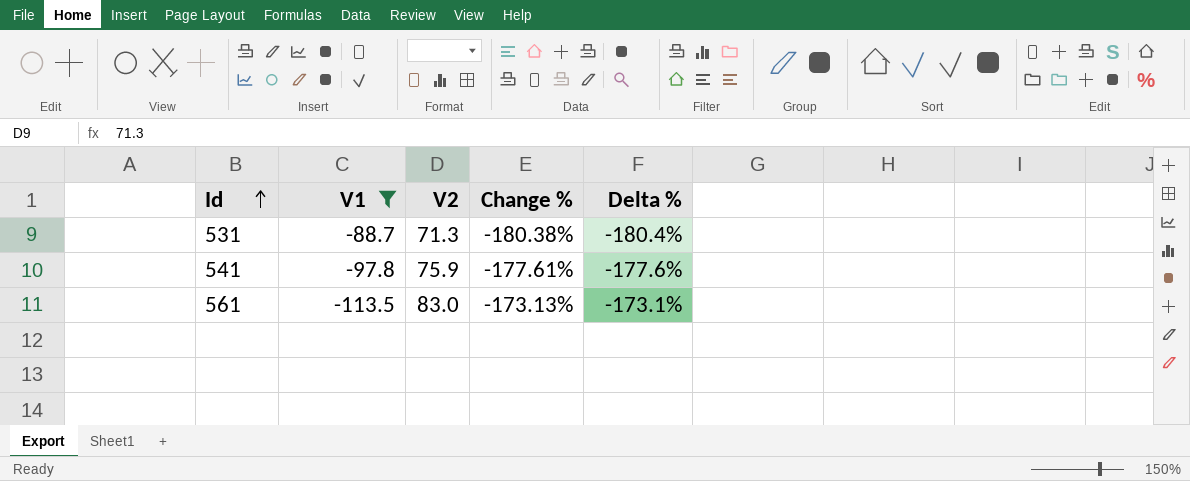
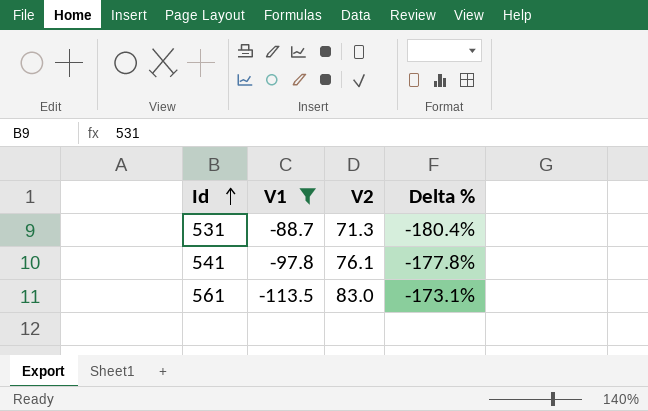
column Change % | formula: ([V2] - [V1]) / [V1] -> none
541 | V2: 75.9 -> 76.1
541 | Delta %: -177.6% -> -177.8%

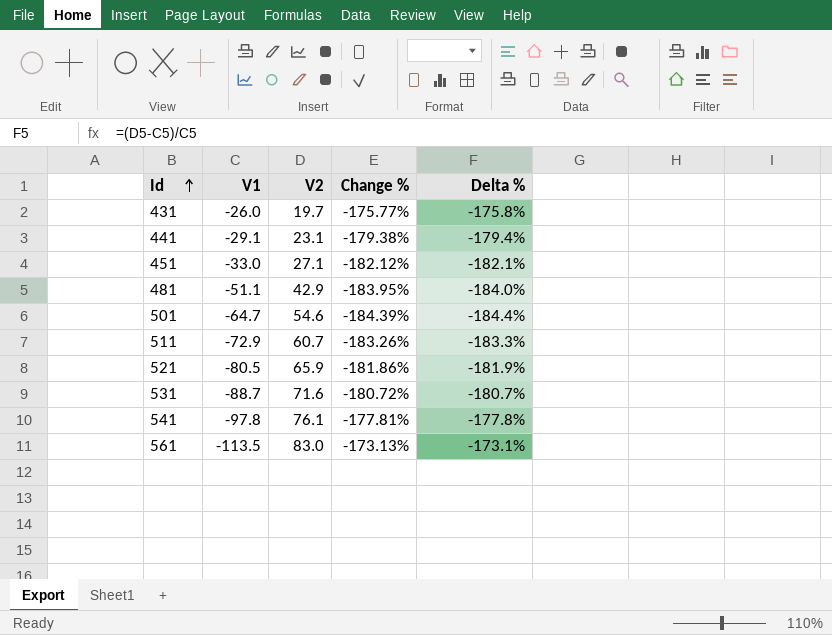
filter: V1 <= -88.7 -> none
column Change % | formula: none -> ([V2] - [V1]) / [V1]
531 | V2: 71.3 -> 71.6
531 | Delta %: -180.4% -> -180.7%

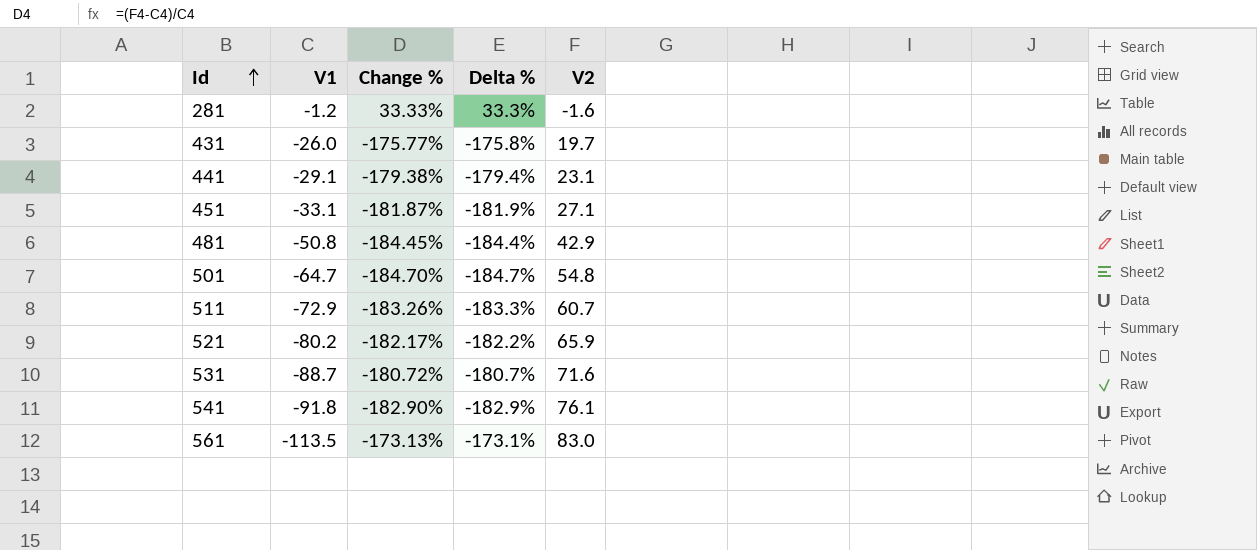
column V2 | position: 3 -> 5
row 281: none -> -1.2 | 33.33% | 33.3% | -1.6
451 | V1: -33.0 -> -33.1
451 | Change %: -182.12% -> -181.87%
451 | Delta %: -182.1% -> -181.9%
481 | V1: -51.1 -> -50.8
481 | Change %: -183.95% -> -184.45%
481 | Delta %: -184.0% -> -184.4%
501 | Change %: -184.39% -> -184.70%
501 | Delta %: -184.4% -> -184.7%
501 | V2: 54.6 -> 54.8
521 | V1: -80.5 -> -80.2
521 | Change %: -181.86% -> -182.17%
521 | Delta %: -181.9% -> -182.2%
541 | V1: -97.8 -> -91.8
541 | Change %: -177.81% -> -182.90%
541 | Delta %: -177.8% -> -182.9%

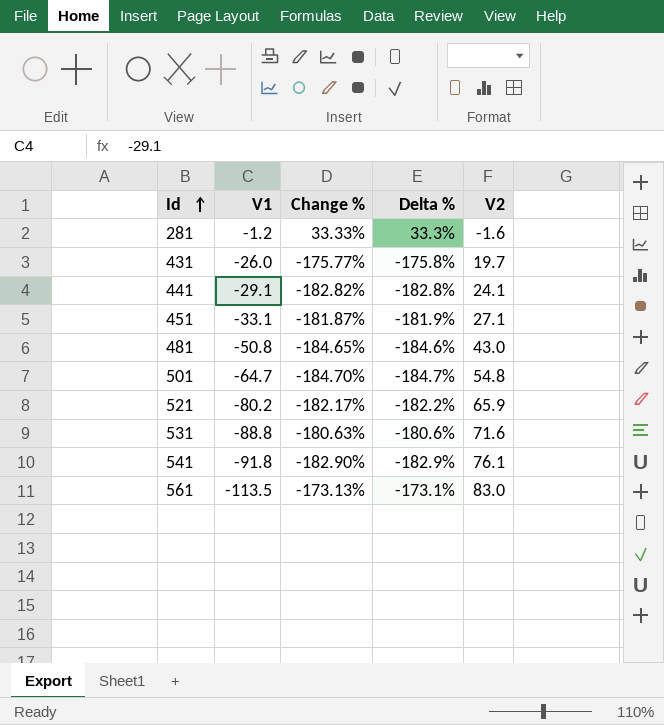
row 511: -72.9 | -183.26% | -183.3% | 60.7 -> none
441 | Change %: -179.38% -> -182.82%
441 | Delta %: -179.4% -> -182.8%
441 | V2: 23.1 -> 24.1
481 | Change %: -184.45% -> -184.65%
481 | Delta %: -184.4% -> -184.6%
481 | V2: 42.9 -> 43.0
531 | V1: -88.7 -> -88.8
531 | Change %: -180.72% -> -180.63%
531 | Delta %: -180.7% -> -180.6%

